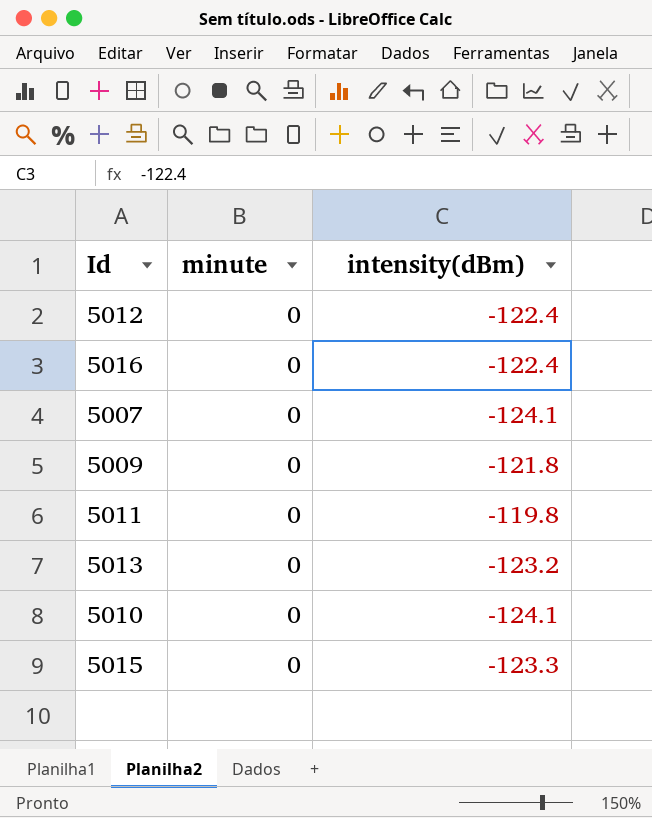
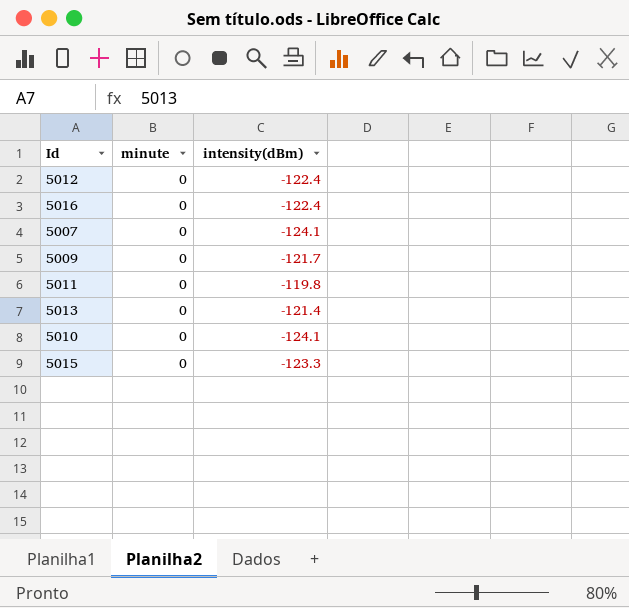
5009 | intensity(dBm): -121.8 -> -121.7
5013 | intensity(dBm): -123.2 -> -121.4

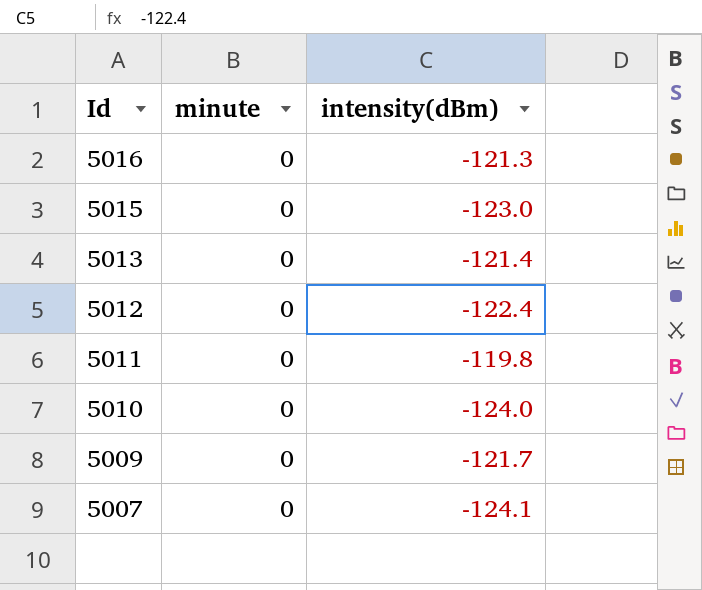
row order: none -> Id descending
5016 | intensity(dBm): -122.4 -> -121.3
5015 | intensity(dBm): -123.3 -> -123.0
5010 | intensity(dBm): -124.1 -> -124.0

